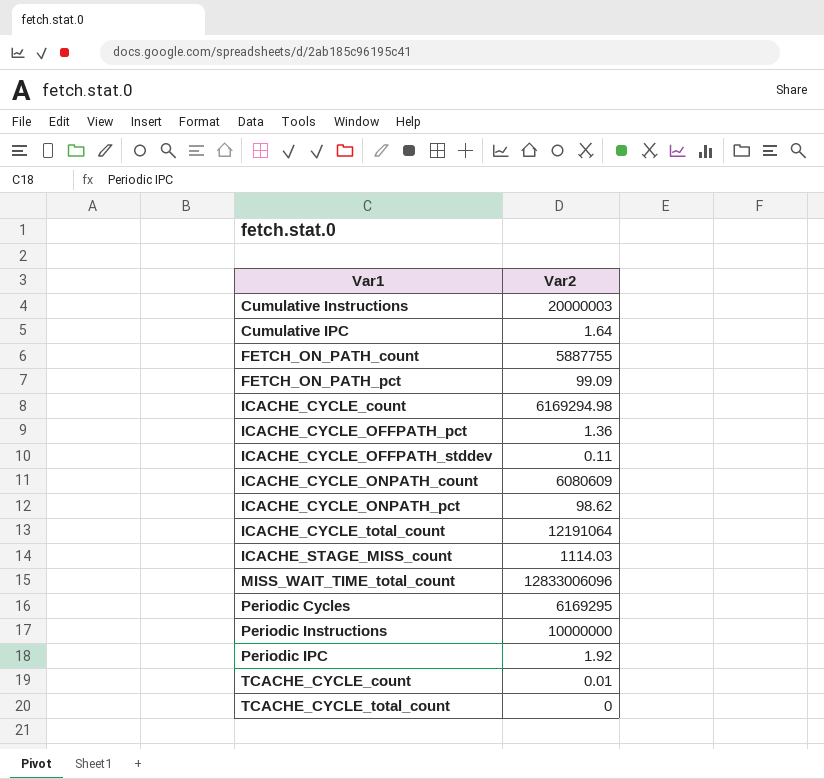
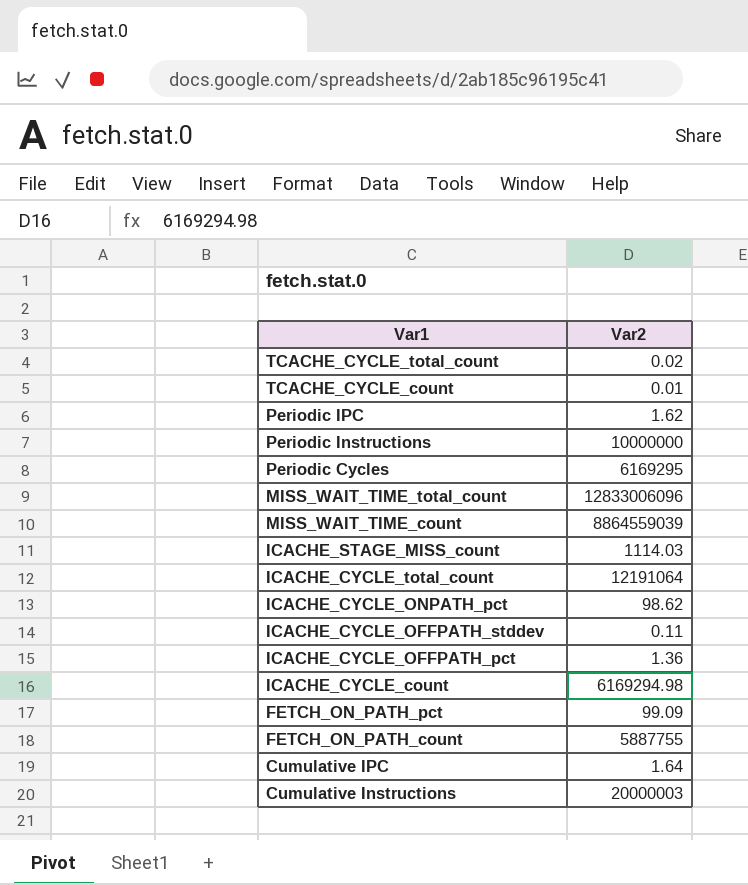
row order: Var1 ascending -> Var1 descending
row ICACHE_CYCLE_ONPATH_count: 6080609 -> none
TCACHE_CYCLE_total_count | Var2: 0 -> 0.02
Periodic IPC | Var2: 1.92 -> 1.62
row MISS_WAIT_TIME_count: none -> 8864559039

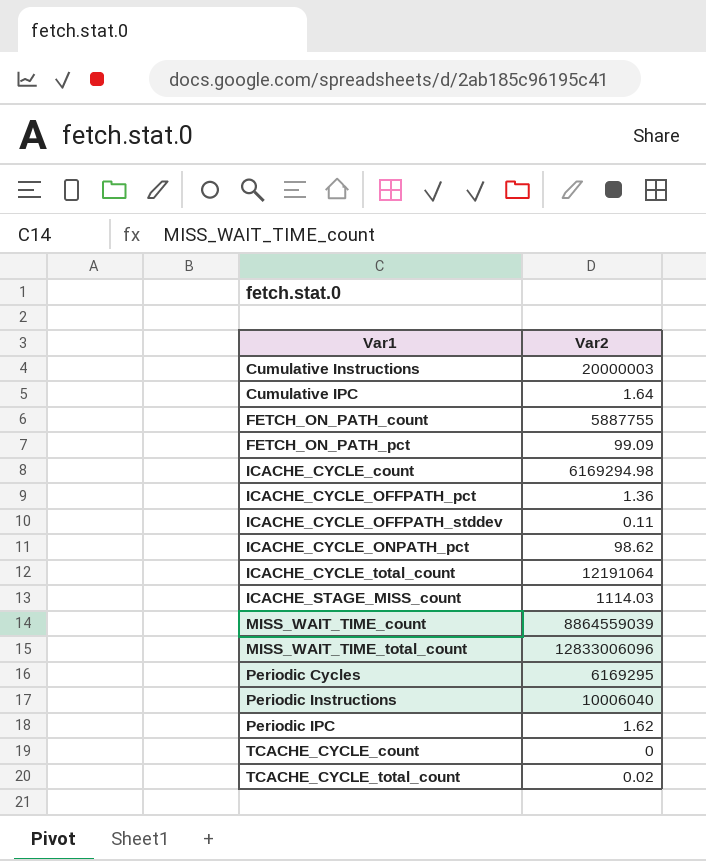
row order: Var1 descending -> Var1 ascending
Periodic Instructions | Var2: 10000000 -> 10006040
TCACHE_CYCLE_count | Var2: 0.01 -> 0

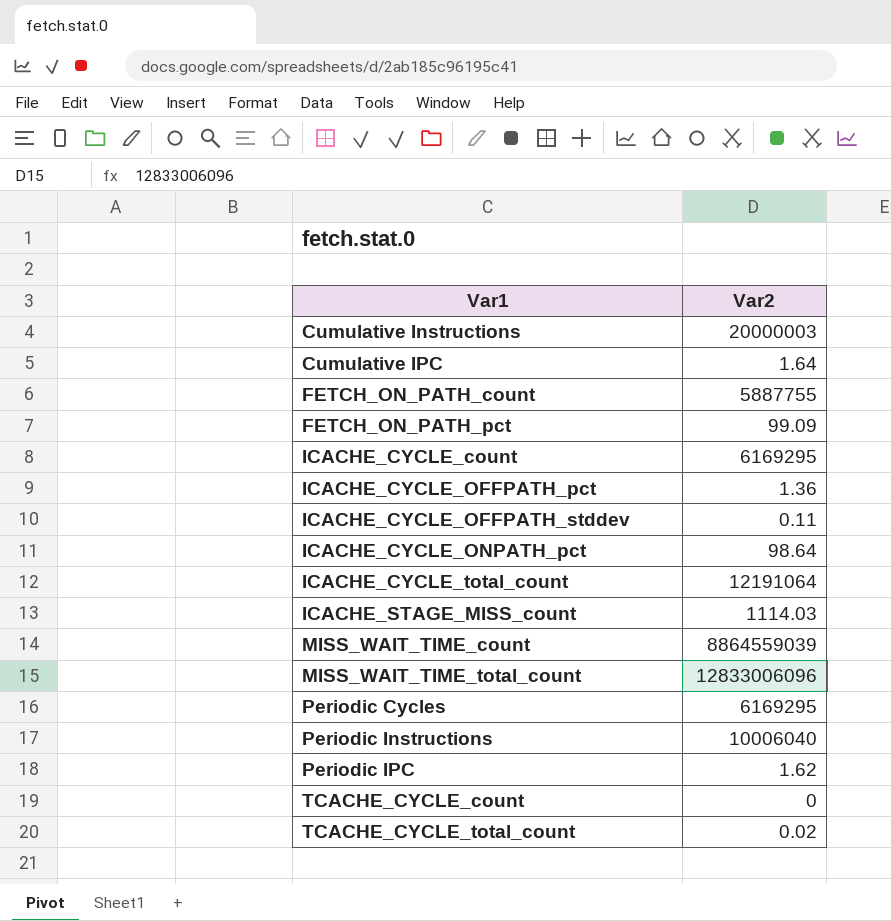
ICACHE_CYCLE_count | Var2: 6169294.98 -> 6169295
ICACHE_CYCLE_ONPATH_pct | Var2: 98.62 -> 98.64

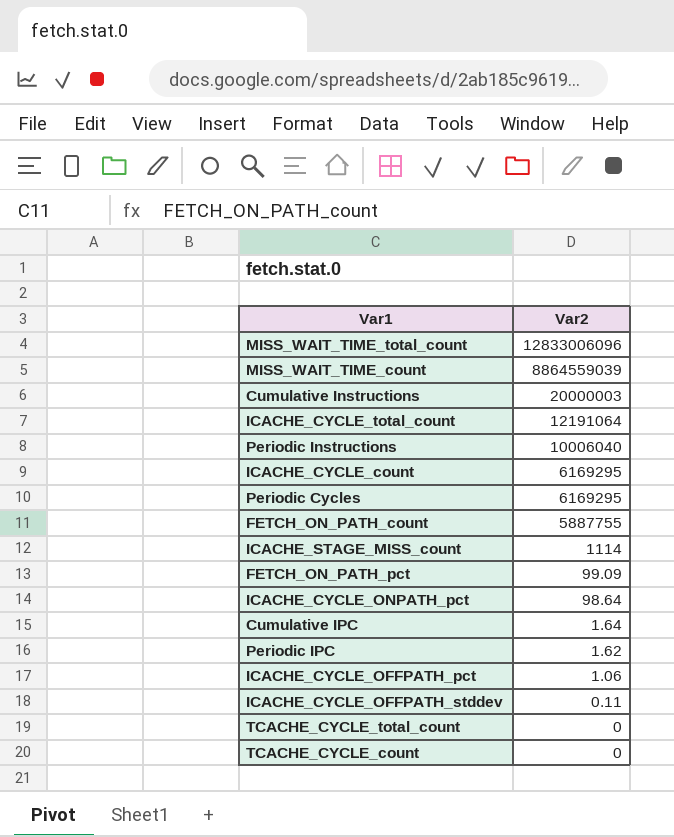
row order: Var1 ascending -> Var2 descending
ICACHE_STAGE_MISS_count | Var2: 1114.03 -> 1114
ICACHE_CYCLE_OFFPATH_pct | Var2: 1.36 -> 1.06
TCACHE_CYCLE_total_count | Var2: 0.02 -> 0

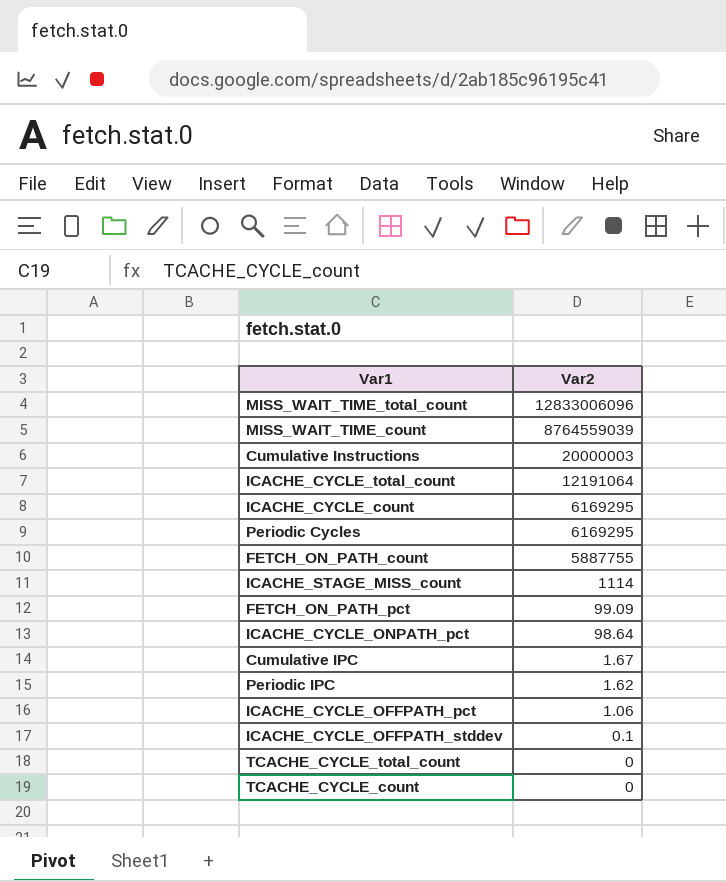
row Periodic Instructions: 10006040 -> none
MISS_WAIT_TIME_count | Var2: 8864559039 -> 8764559039
Cumulative IPC | Var2: 1.64 -> 1.67
ICACHE_CYCLE_OFFPATH_stddev | Var2: 0.11 -> 0.1

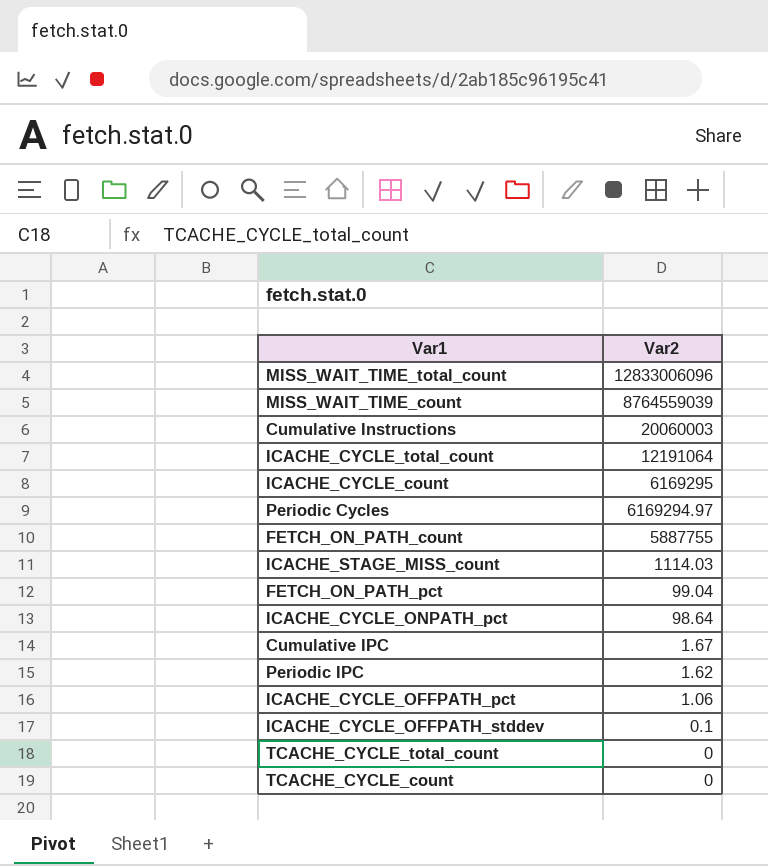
Cumulative Instructions | Var2: 20000003 -> 20060003
Periodic Cycles | Var2: 6169295 -> 6169294.97
ICACHE_STAGE_MISS_count | Var2: 1114 -> 1114.03
FETCH_ON_PATH_pct | Var2: 99.09 -> 99.04

